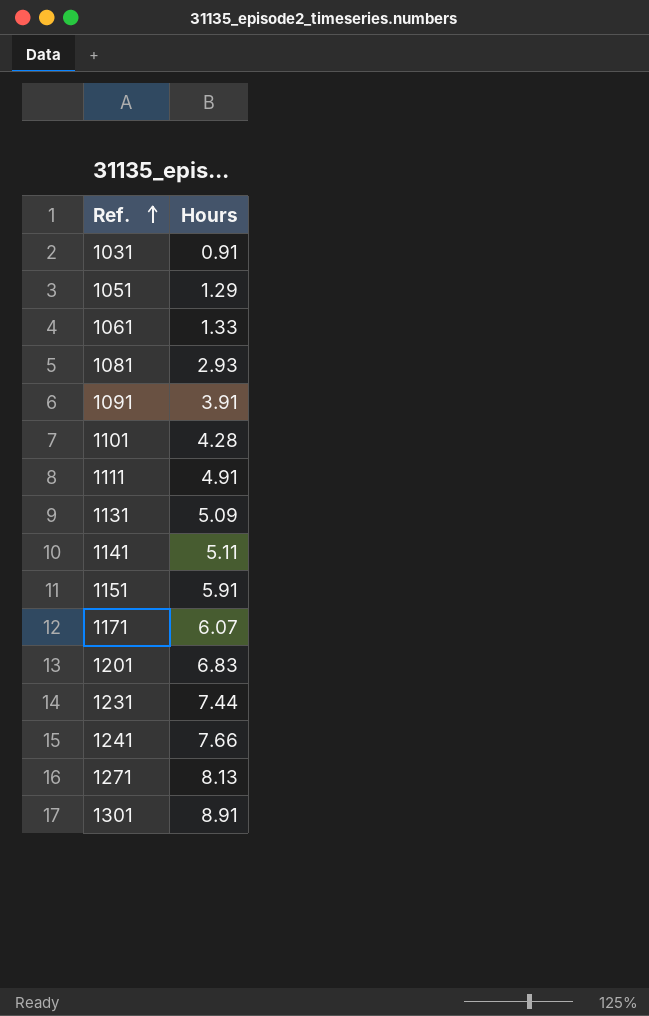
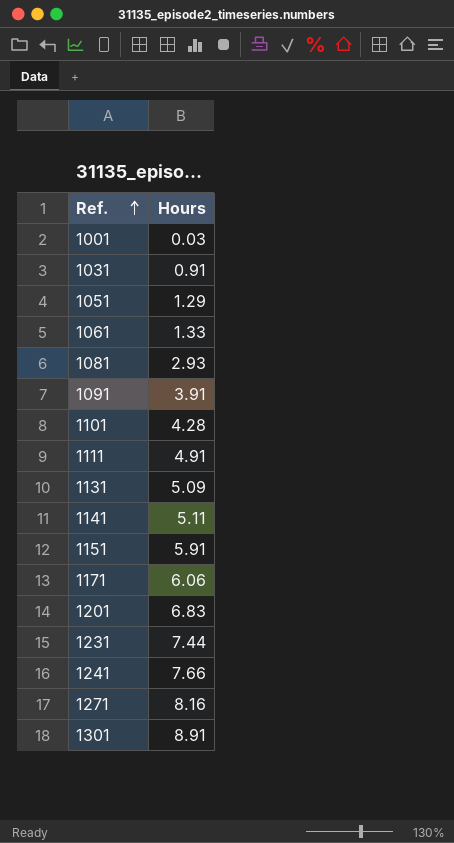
row 1001: none -> 0.03
1171 | Hours: 6.07 -> 6.06
1271 | Hours: 8.13 -> 8.16

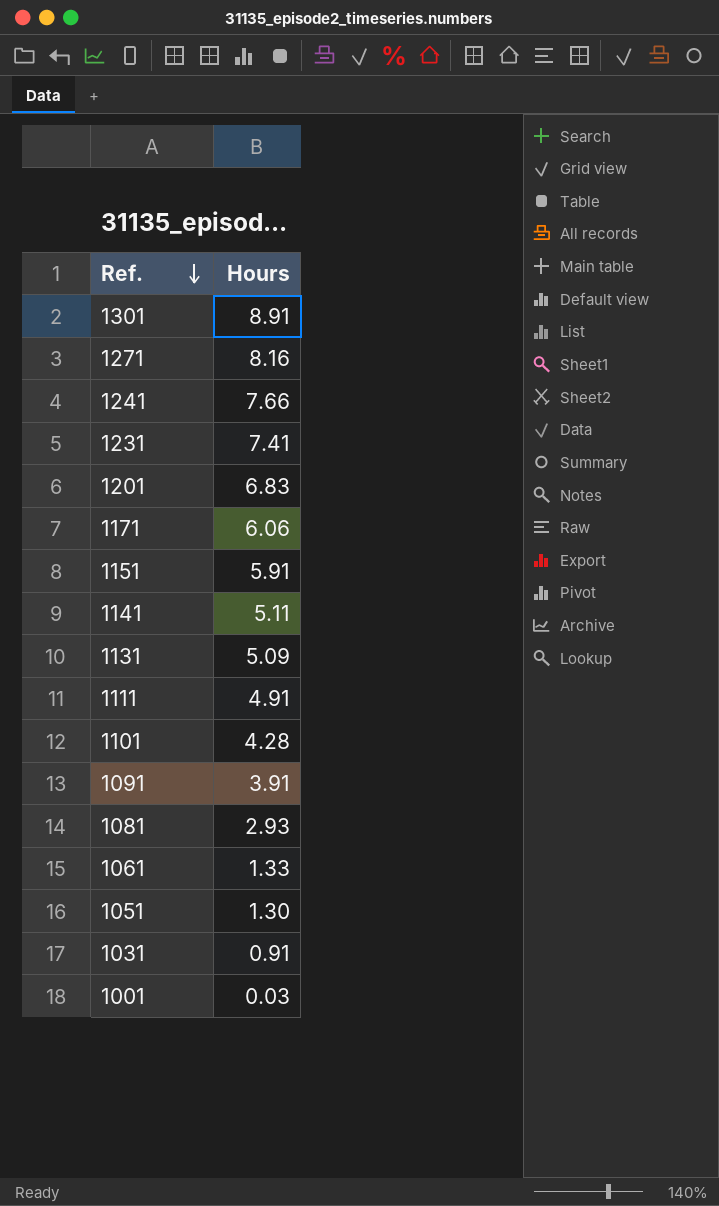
row order: Ref. ascending -> Ref. descending
1231 | Hours: 7.44 -> 7.41
1051 | Hours: 1.29 -> 1.30

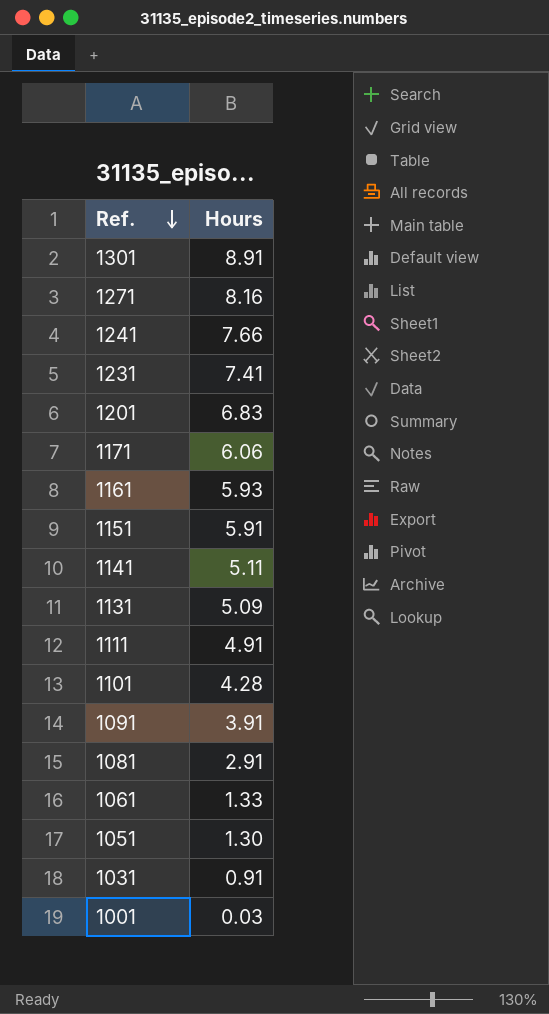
row 1161: none -> 5.93
1081 | Hours: 2.93 -> 2.91

